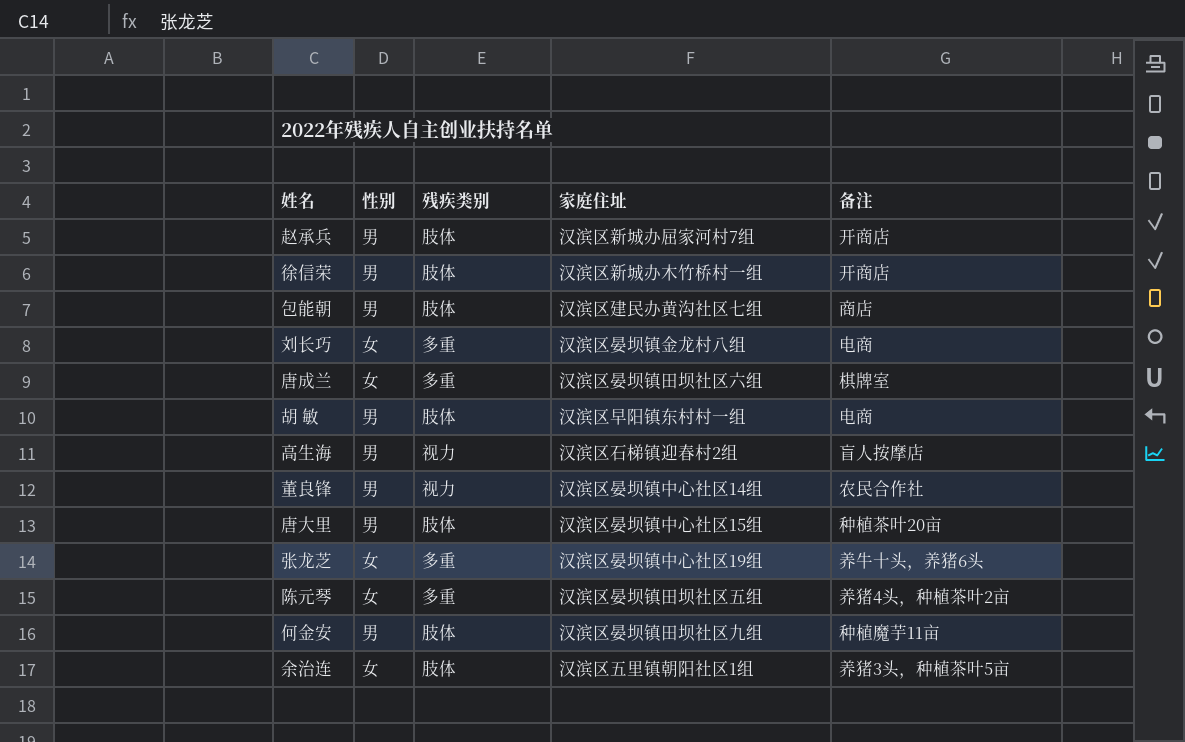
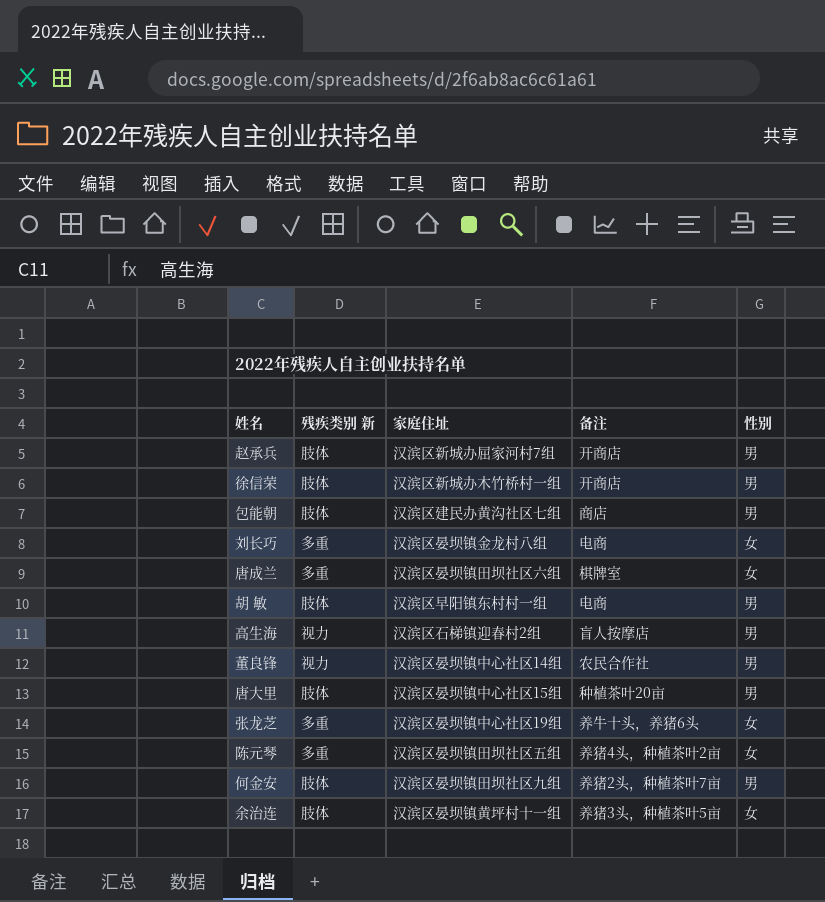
column name: 残疾类别 -> 残疾类别 新
column 性别 | position: 2 -> 5
何金安 | 备注: 种植魔芋11亩 -> 养猪2头，种植茶叶7亩
余治连 | 家庭住址: 汉滨区五里镇朝阳社区1组 -> 汉滨区晏坝镇黄坪村十一组

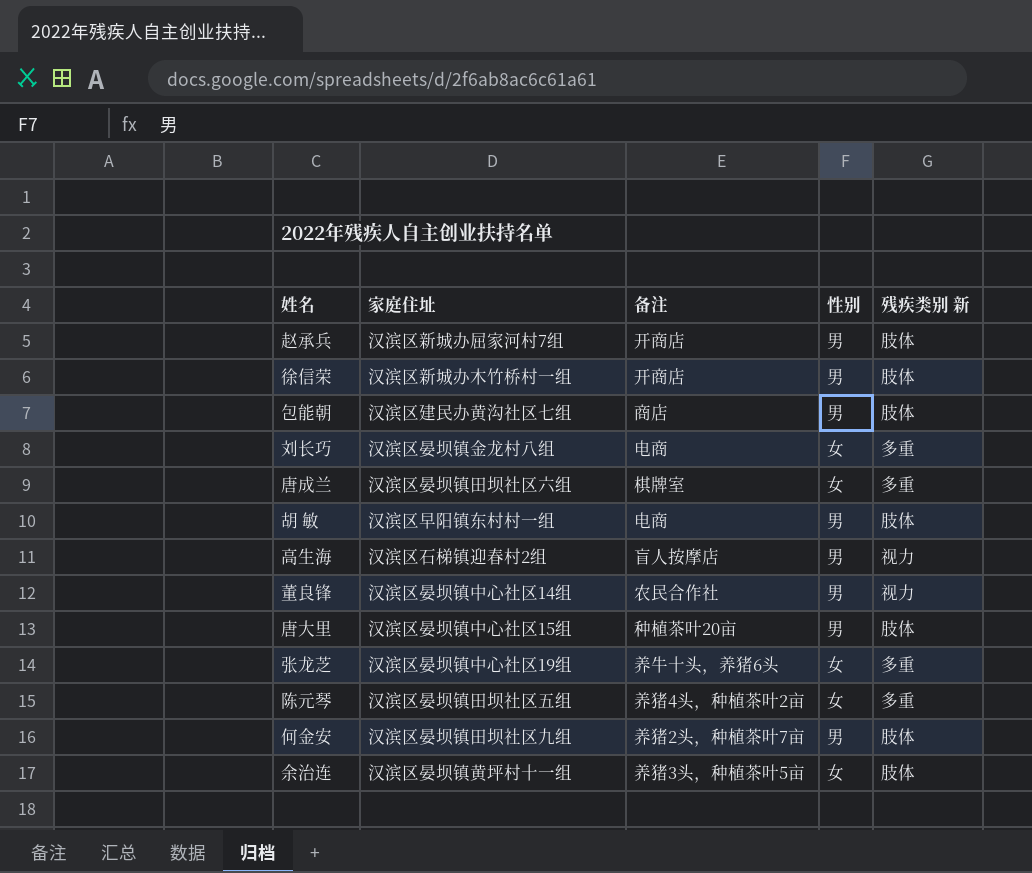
column 残疾类别 新 | position: 2 -> 5

